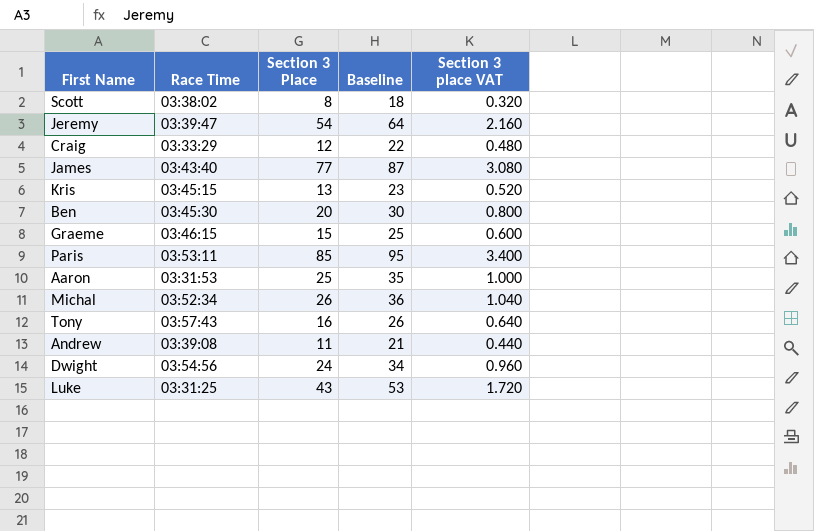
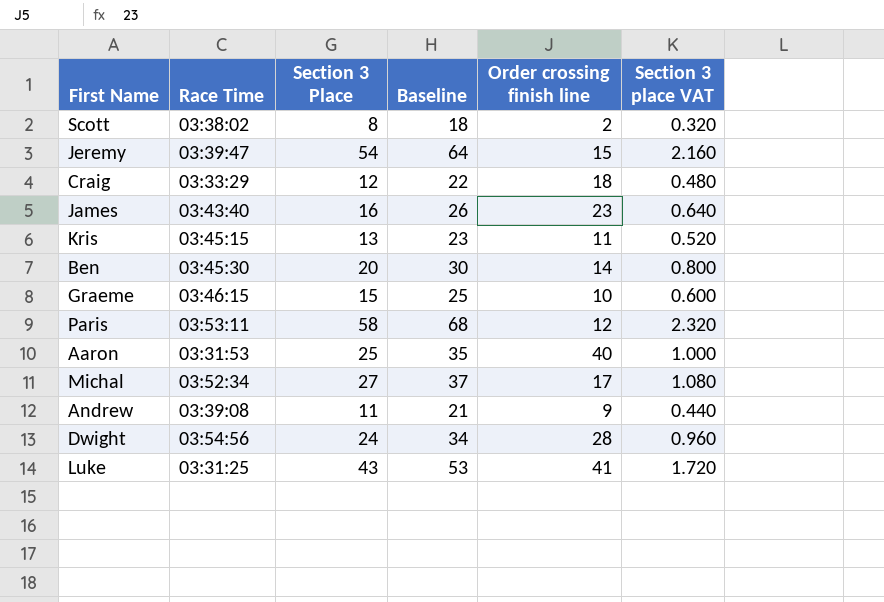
column Order crossing finish line | position: none -> 5
row Tony: 03:57:43 | 16 | 26 | 0.640 -> none
James | Section 3 Place: 77 -> 16
James | Baseline: 87 -> 26
James | Section 3 place VAT: 3.080 -> 0.640
Paris | Section 3 Place: 85 -> 58
Paris | Baseline: 95 -> 68
Paris | Section 3 place VAT: 3.400 -> 2.320
Michal | Section 3 Place: 26 -> 27
Michal | Baseline: 36 -> 37
Michal | Section 3 place VAT: 1.040 -> 1.080

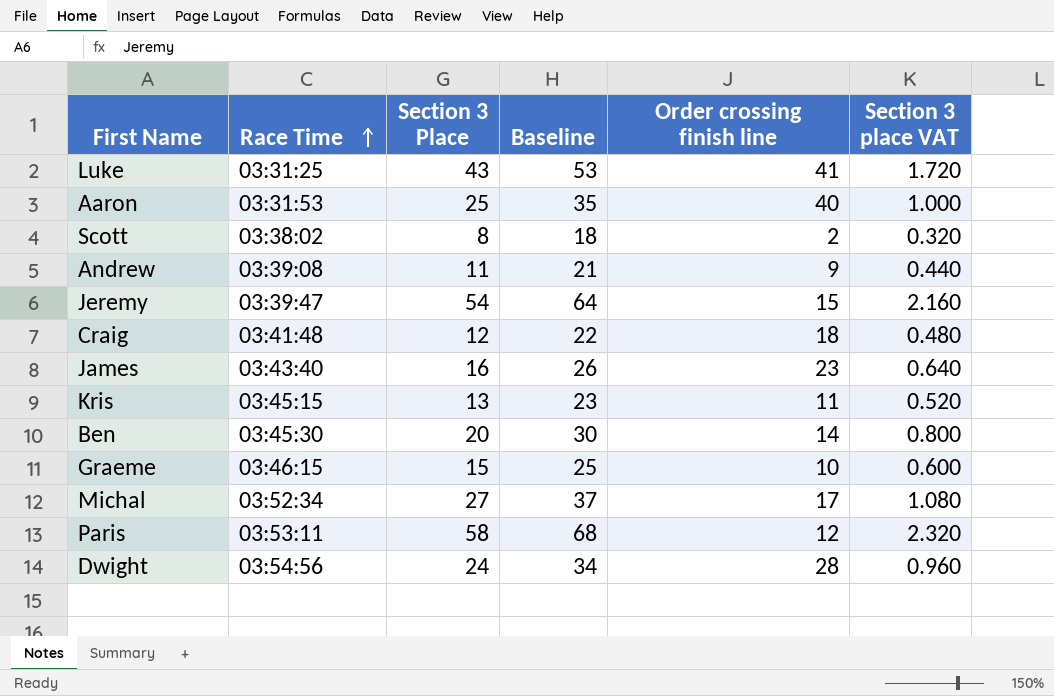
row order: none -> Race Time ascending
Craig | Race Time: 03:33:29 -> 03:41:48

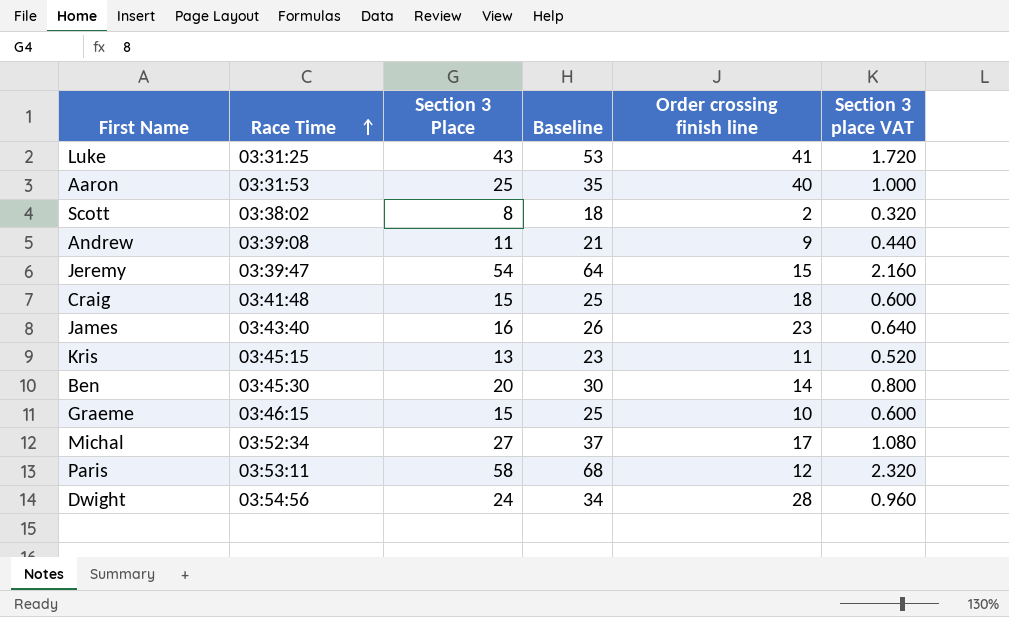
Craig | Section 3 Place: 12 -> 15
Craig | Baseline: 22 -> 25
Craig | Section 3 place VAT: 0.480 -> 0.600

